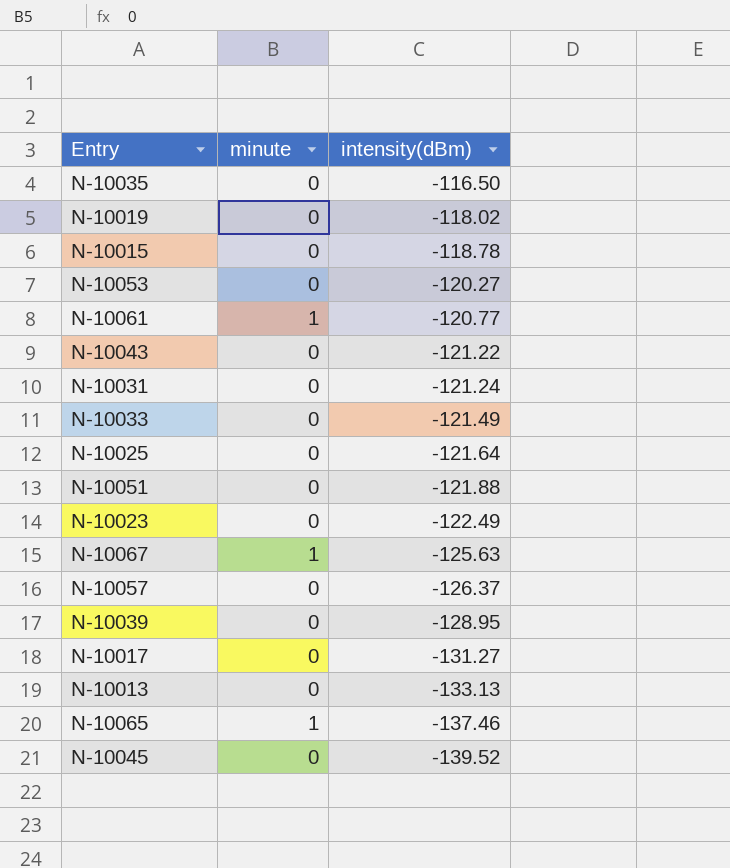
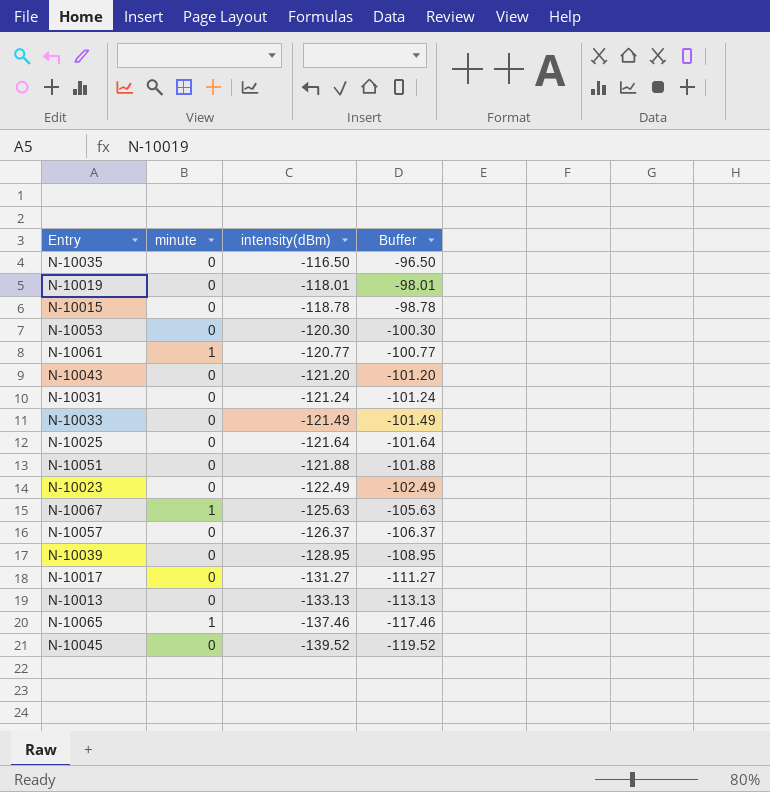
column Buffer | formula: none -> [intensity(dBm)] + 20
N-10019 | intensity(dBm): -118.02 -> -118.01
N-10053 | intensity(dBm): -120.27 -> -120.30
N-10043 | intensity(dBm): -121.22 -> -121.20

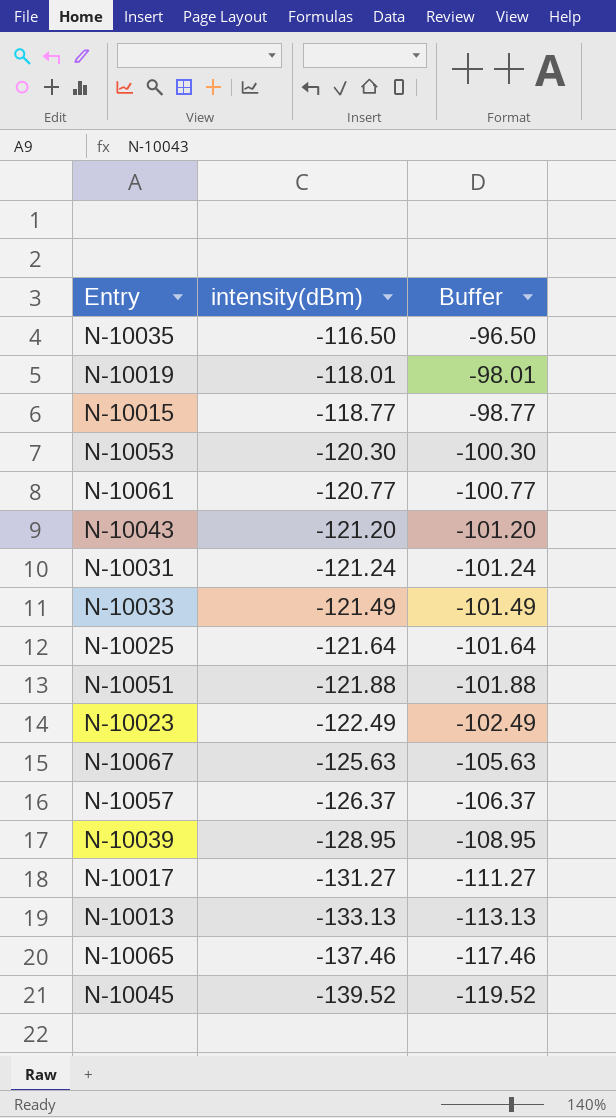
column minute | position: 2 -> none
N-10015 | intensity(dBm): -118.78 -> -118.77
N-10015 | Buffer: -98.78 -> -98.77

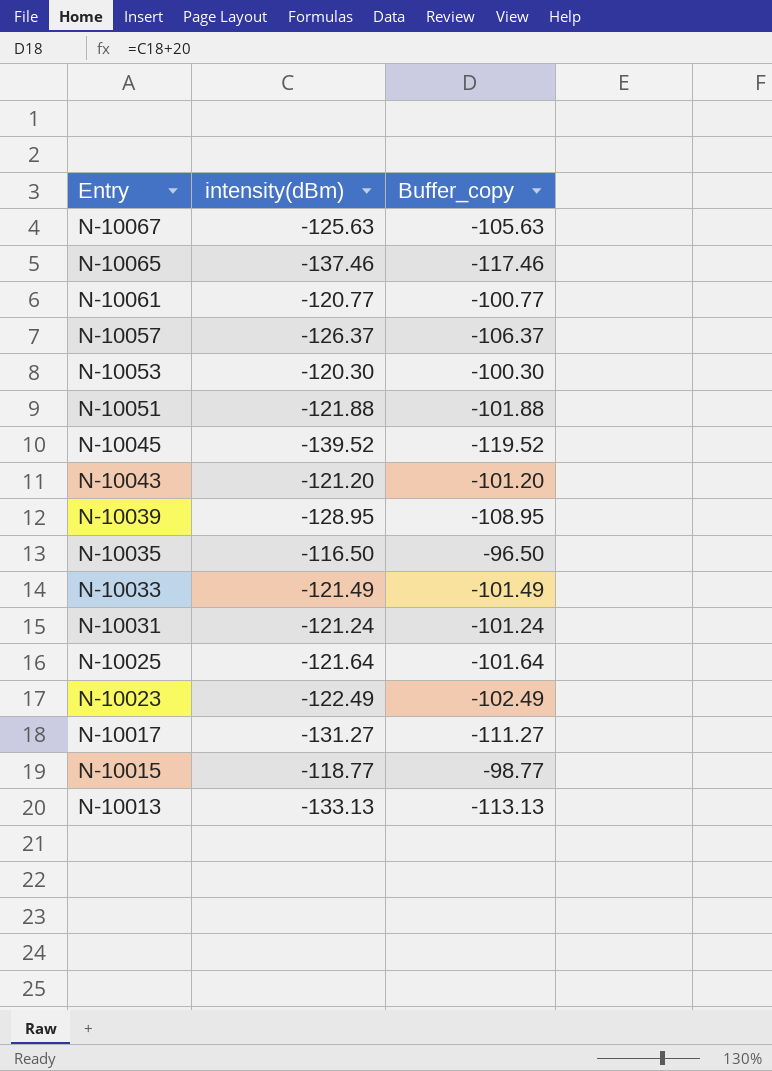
row order: intensity(dBm) descending -> Entry descending
column name: Buffer -> Buffer_copy
row N-10019: -118.01 | -98.01 -> none

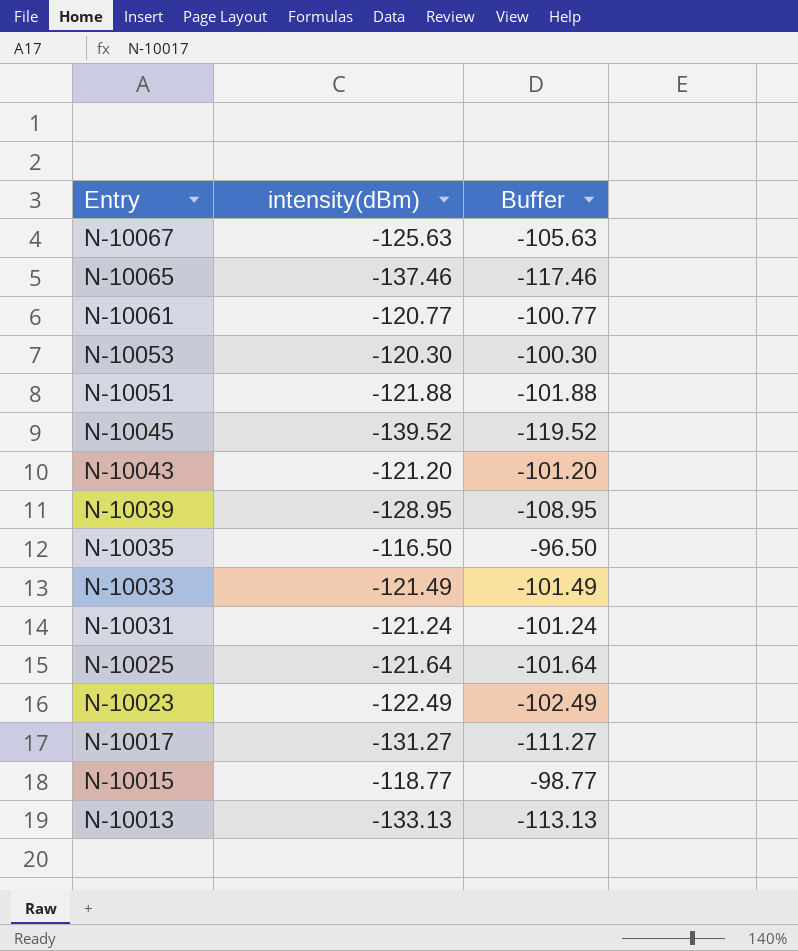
column name: Buffer_copy -> Buffer
row N-10057: -126.37 | -106.37 -> none

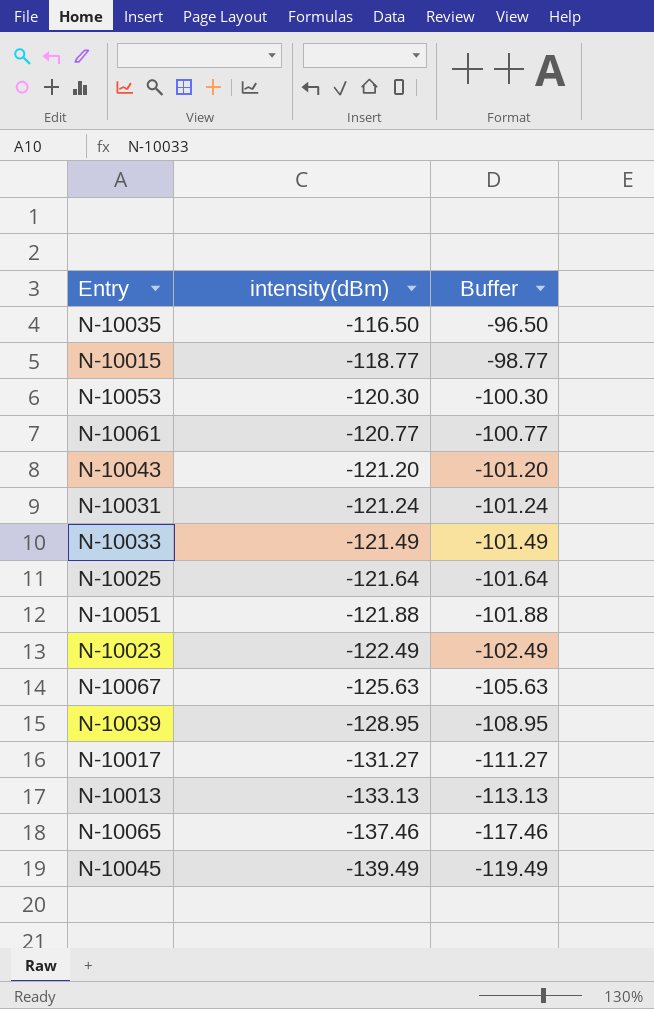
row order: Entry descending -> intensity(dBm) descending
N-10045 | intensity(dBm): -139.52 -> -139.49
N-10045 | Buffer: -119.52 -> -119.49

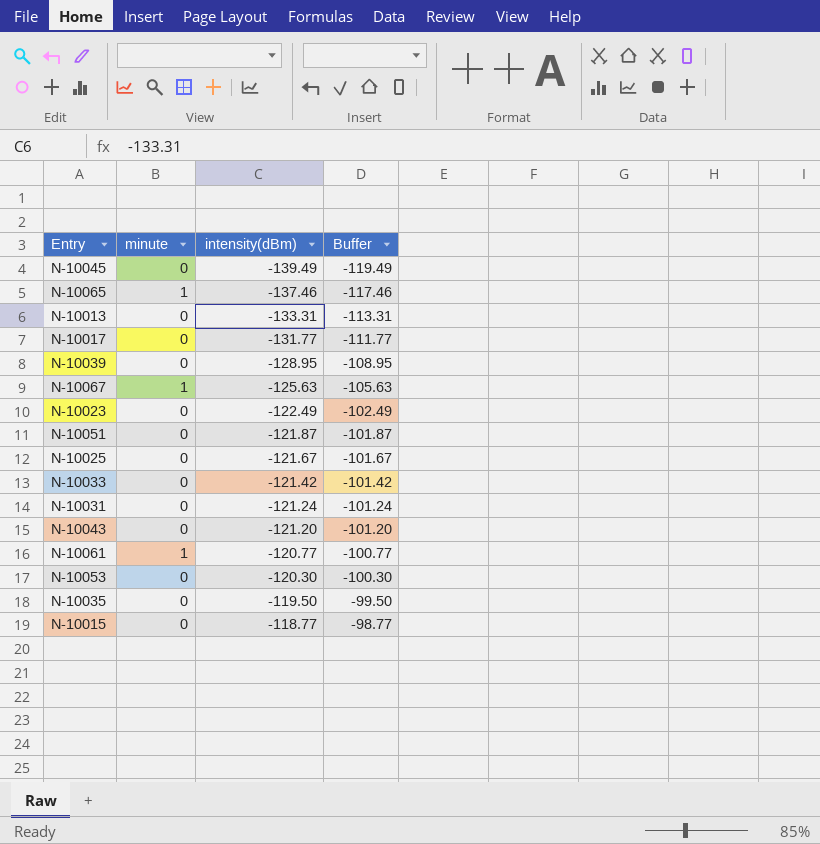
row order: intensity(dBm) descending -> intensity(dBm) ascending
column minute | position: none -> 2
N-10013 | intensity(dBm): -133.13 -> -133.31
N-10013 | Buffer: -113.13 -> -113.31
N-10017 | intensity(dBm): -131.27 -> -131.77
N-10017 | Buffer: -111.27 -> -111.77
N-10051 | intensity(dBm): -121.88 -> -121.87
N-10051 | Buffer: -101.88 -> -101.87
N-10025 | intensity(dBm): -121.64 -> -121.67
N-10025 | Buffer: -101.64 -> -101.67
N-10033 | intensity(dBm): -121.49 -> -121.42
N-10033 | Buffer: -101.49 -> -101.42
N-10035 | intensity(dBm): -116.50 -> -119.50
N-10035 | Buffer: -96.50 -> -99.50

